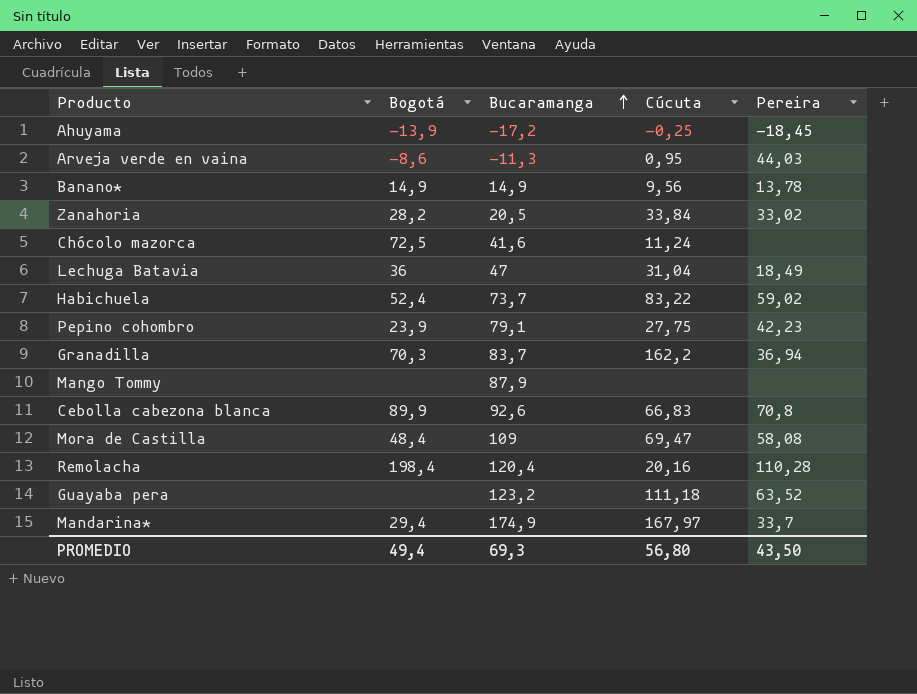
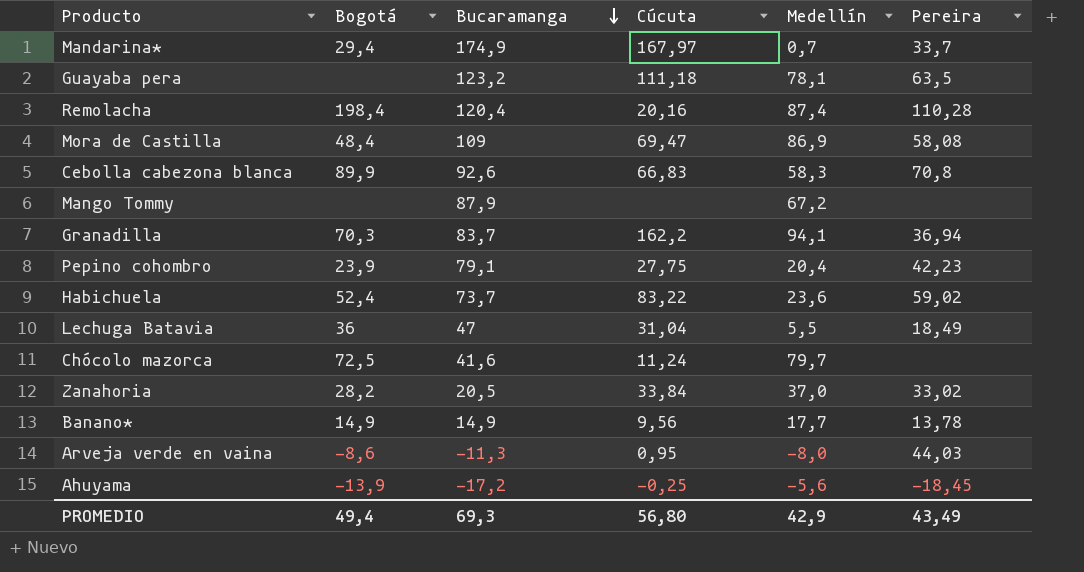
row order: Bucaramanga ascending -> Bucaramanga descending
column Medellín | position: none -> 5
Guayaba pera | Pereira: 63,52 -> 63,5
PROMEDIO | Pereira: 43,50 -> 43,49

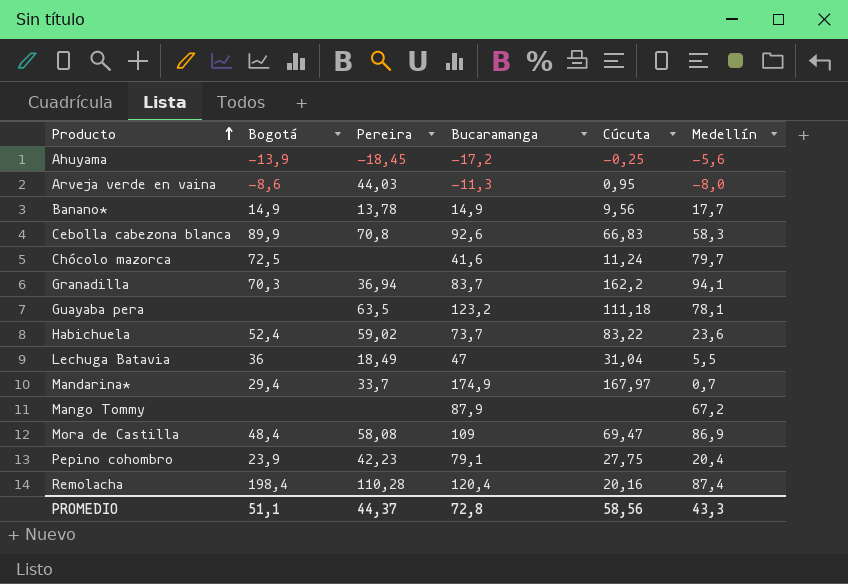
row order: Bucaramanga descending -> Producto ascending
column Pereira | position: 6 -> 3
row Zanahoria: 28,2 | 20,5 | 33,84 | 37,0 | 33,02 -> none
PROMEDIO | Bogotá: 49,4 -> 51,1
PROMEDIO | Pereira: 43,49 -> 44,37
PROMEDIO | Bucaramanga: 69,3 -> 72,8
PROMEDIO | Cúcuta: 56,80 -> 58,56
PROMEDIO | Medellín: 42,9 -> 43,3

